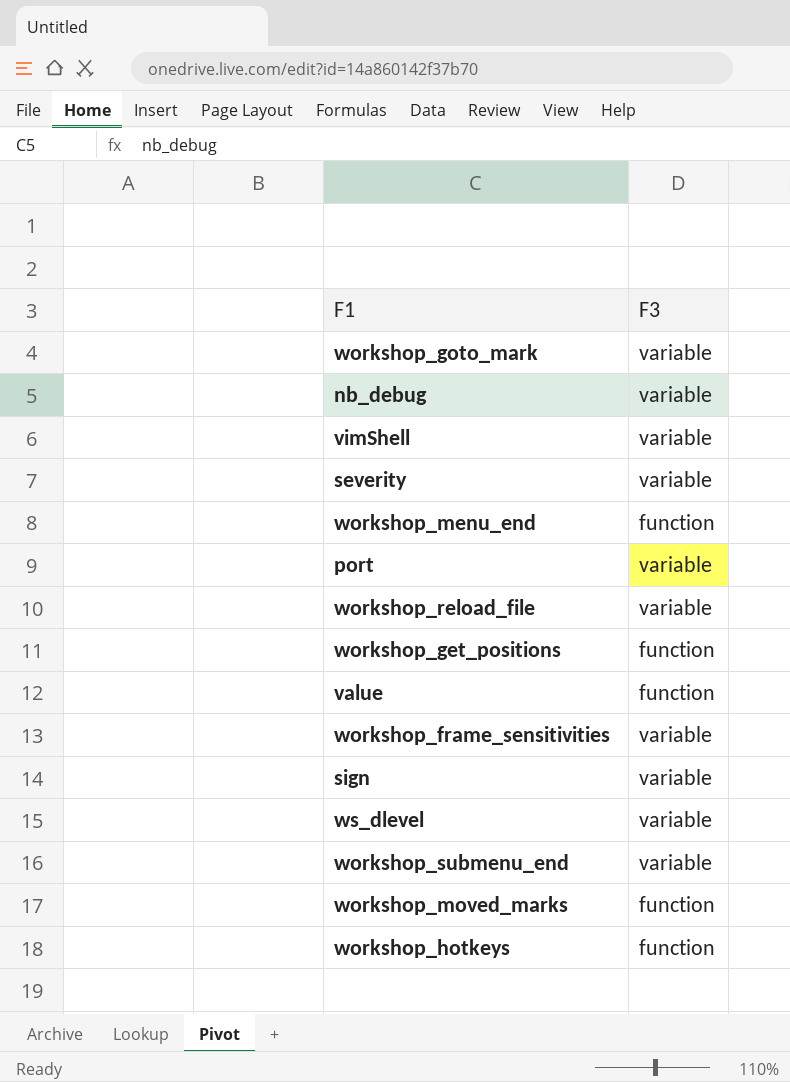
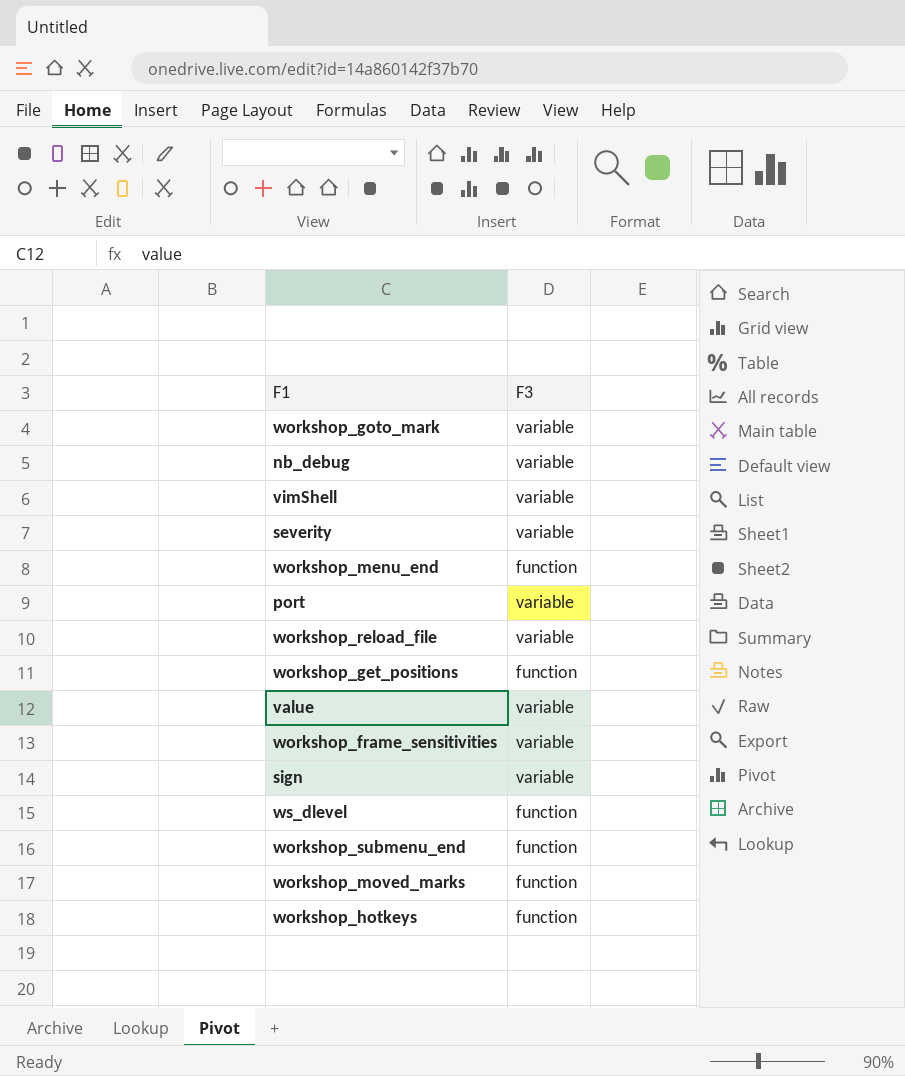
value | F3: function -> variable
ws_dlevel | F3: variable -> function
workshop_submenu_end | F3: variable -> function

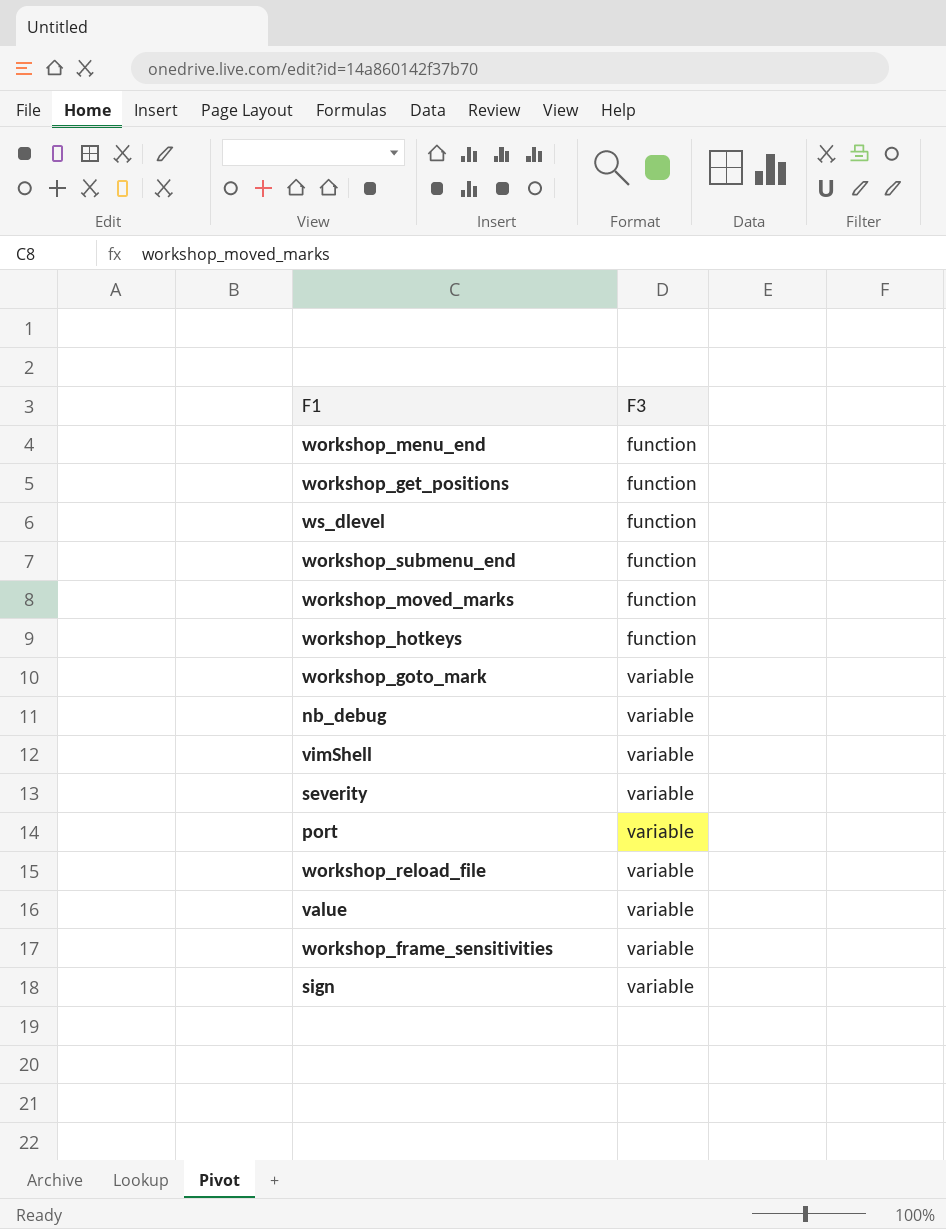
row order: none -> F3 ascending

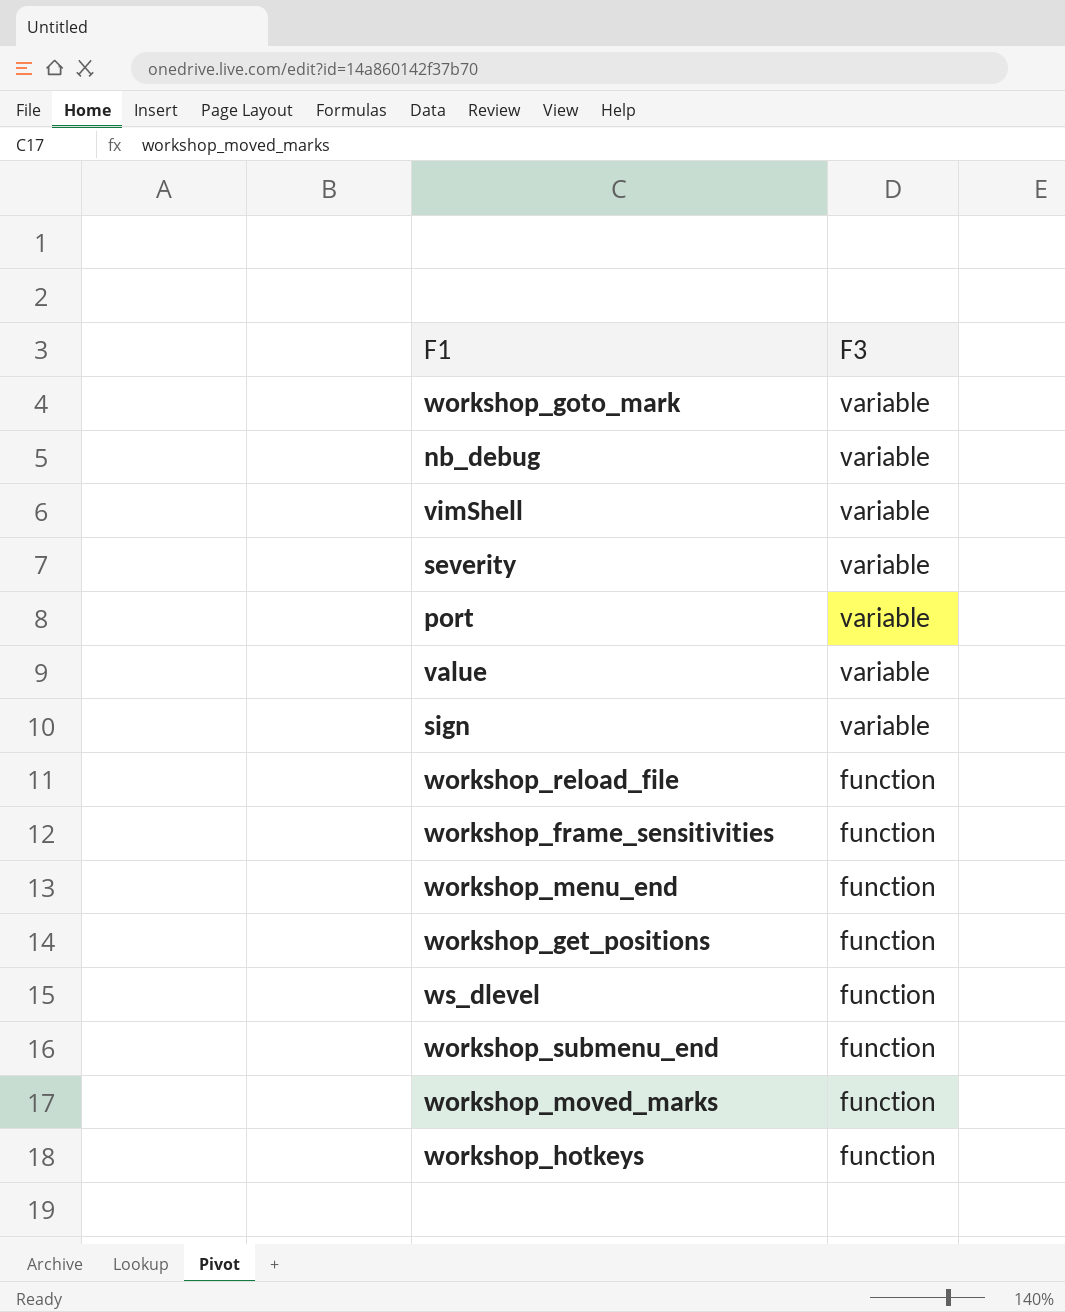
row order: F3 ascending -> F3 descending
workshop_reload_file | F3: variable -> function
workshop_frame_sensitivities | F3: variable -> function

